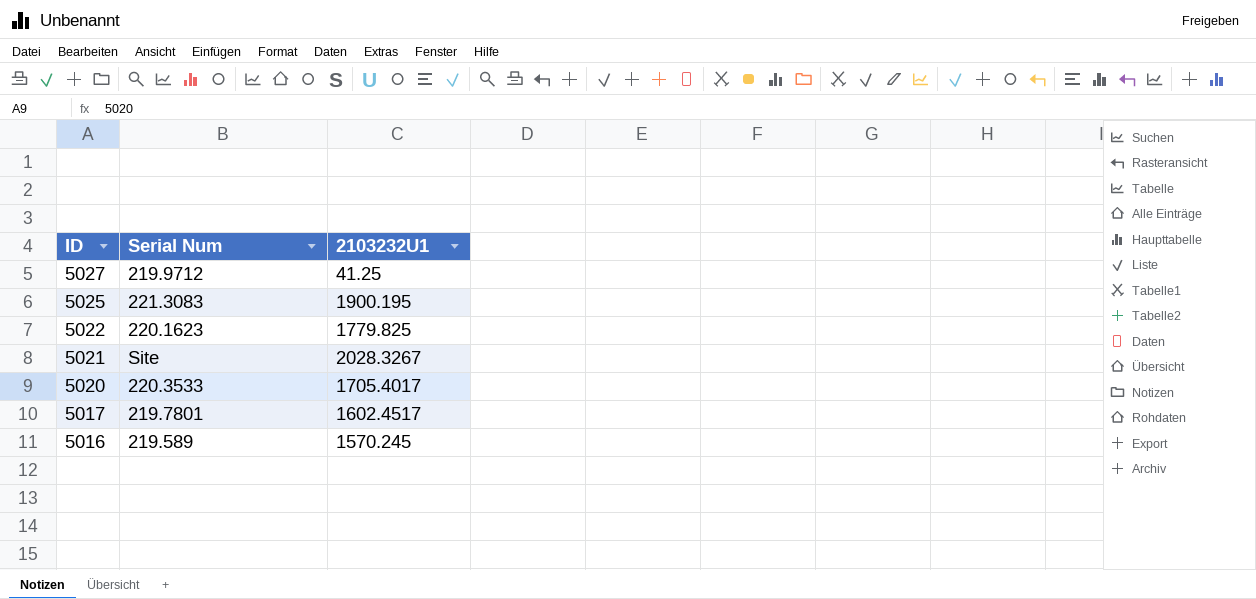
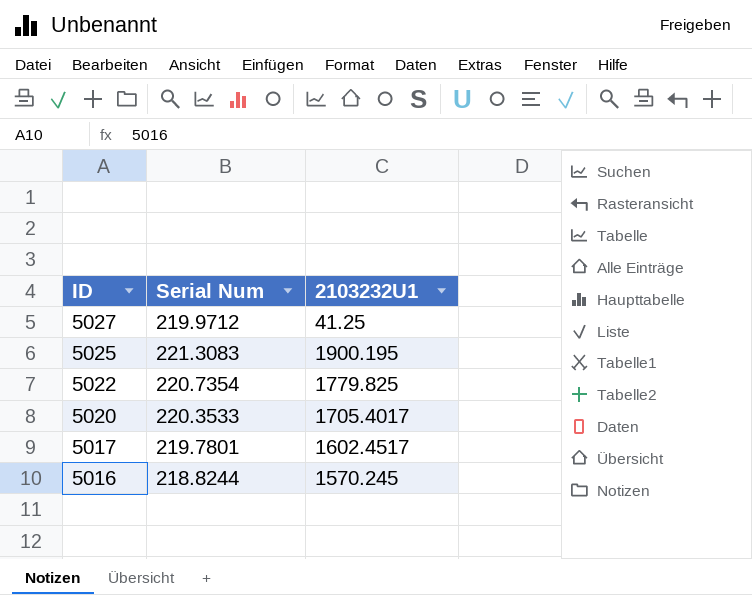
row 5021: Site | 2028.3267 -> none
5022 | Serial Num: 220.1623 -> 220.7354
5016 | Serial Num: 219.589 -> 218.8244

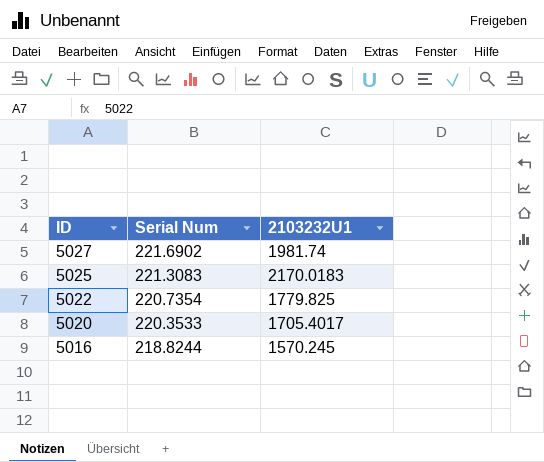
row 5017: 219.7801 | 1602.4517 -> none
5027 | Serial Num: 219.9712 -> 221.6902
5027 | 2103232U1: 41.25 -> 1981.74
5025 | 2103232U1: 1900.195 -> 2170.0183

